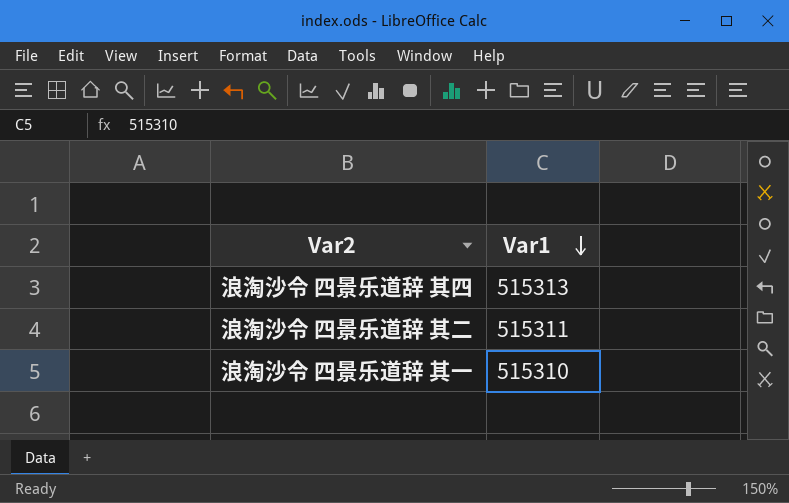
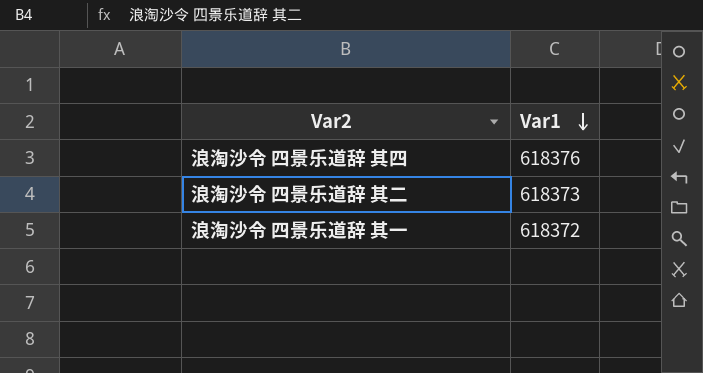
浪淘沙令 四景乐道辞 其四 | Var1: 515313 -> 618376
浪淘沙令 四景乐道辞 其二 | Var1: 515311 -> 618373
浪淘沙令 四景乐道辞 其一 | Var1: 515310 -> 618372

